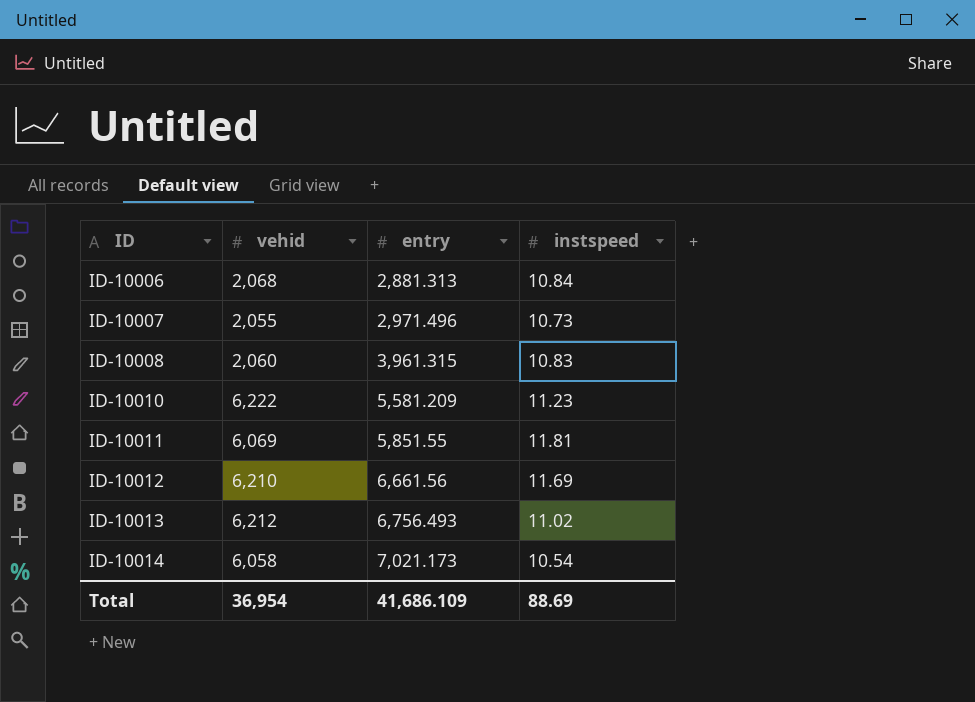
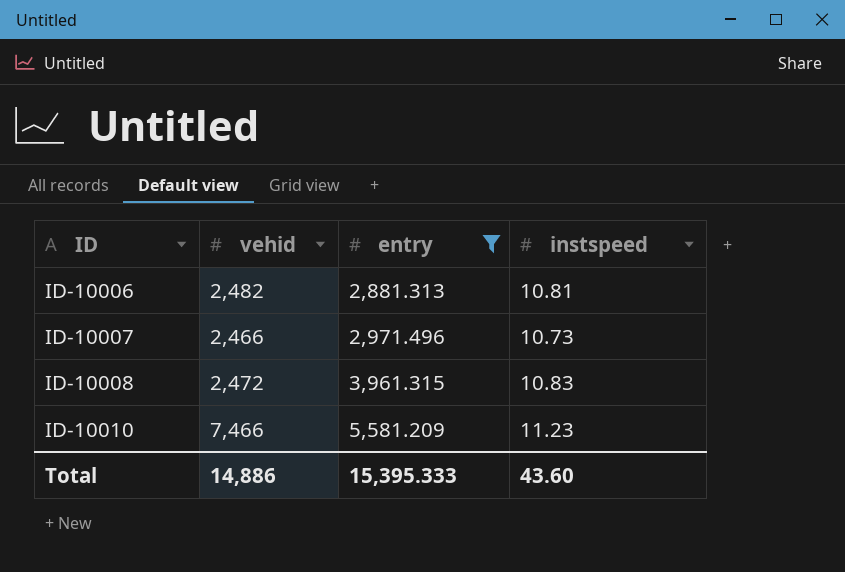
filter: none -> entry <= 5,581.209
ID-10006 | vehid: 2,068 -> 2,482
ID-10006 | instspeed: 10.84 -> 10.81
ID-10007 | vehid: 2,055 -> 2,466
ID-10008 | vehid: 2,060 -> 2,472
ID-10010 | vehid: 6,222 -> 7,466
Total | vehid: 36,954 -> 14,886
Total | entry: 41,686.109 -> 15,395.333
Total | instspeed: 88.69 -> 43.60

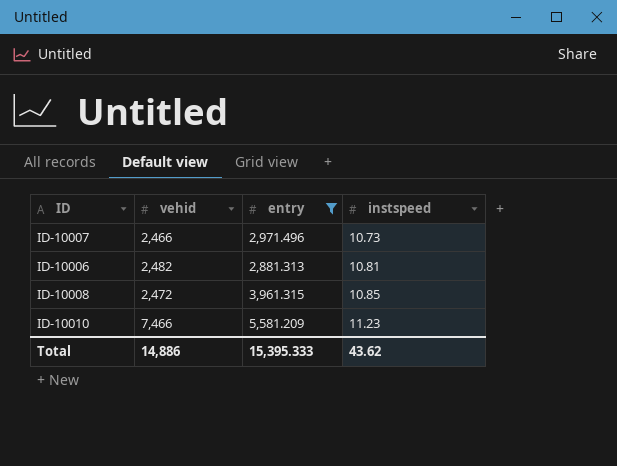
row order: ID ascending -> instspeed ascending
ID-10008 | instspeed: 10.83 -> 10.85
Total | instspeed: 43.60 -> 43.62

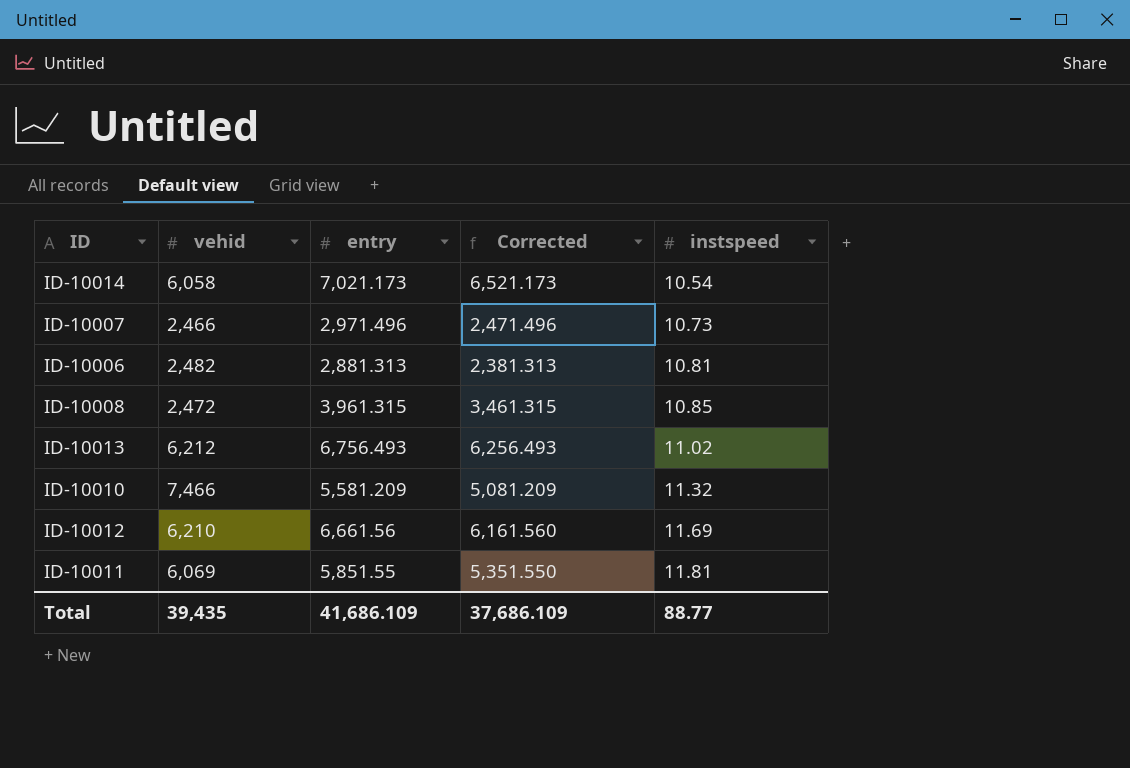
filter: entry <= 5,581.209 -> none
column Corrected | formula: none -> [entry] - 500
ID-10010 | instspeed: 11.23 -> 11.32
Total | vehid: 14,886 -> 39,435
Total | entry: 15,395.333 -> 41,686.109
Total | instspeed: 43.62 -> 88.77

